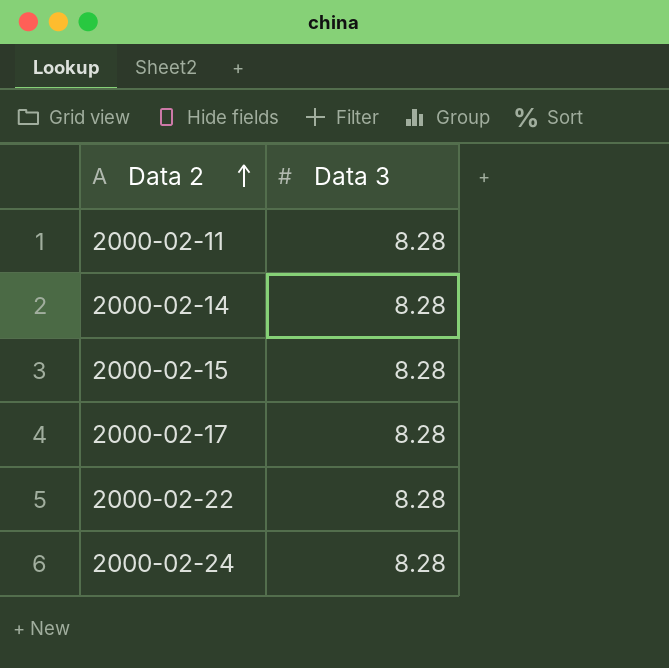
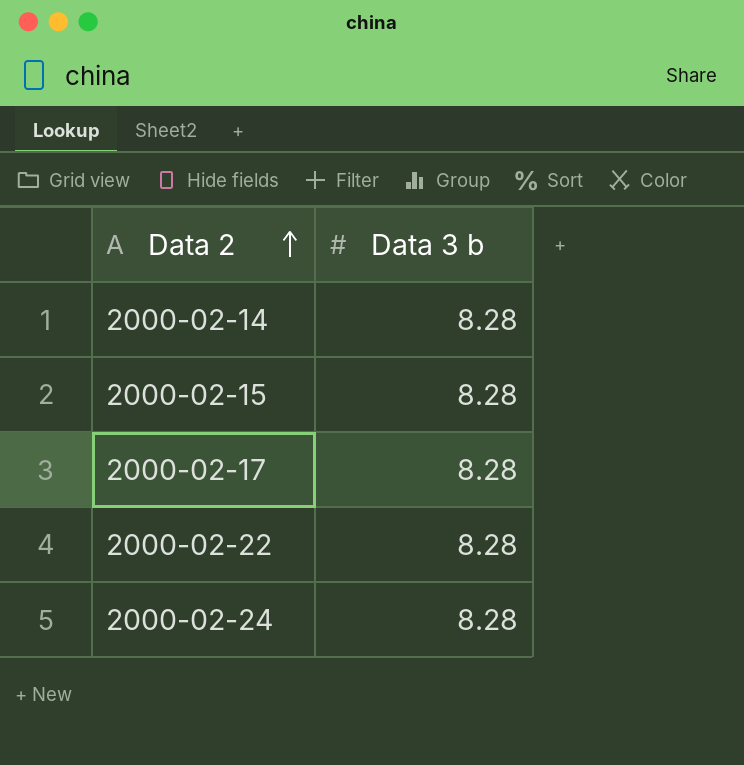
column name: Data 3 -> Data 3 b
row 2000-02-11: 8.28 -> none

